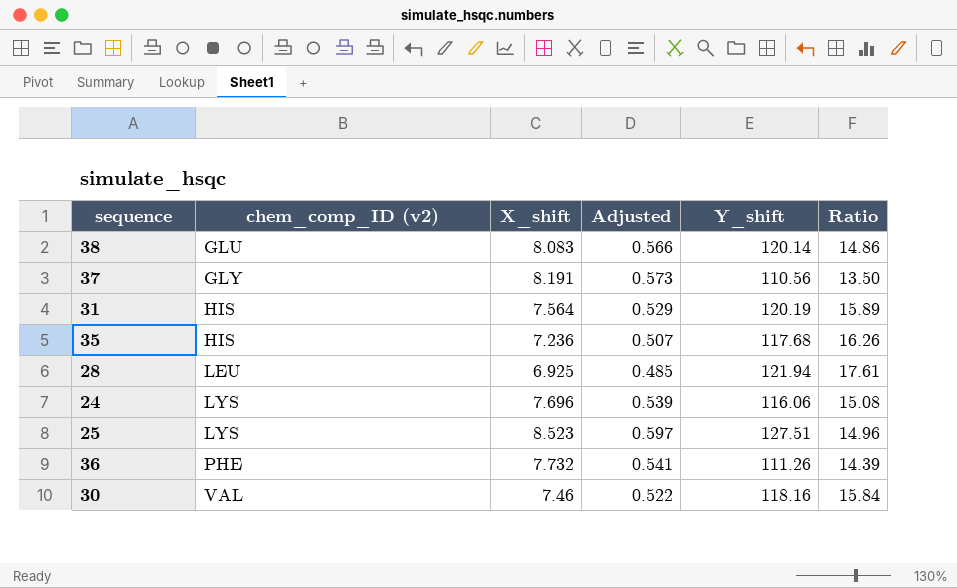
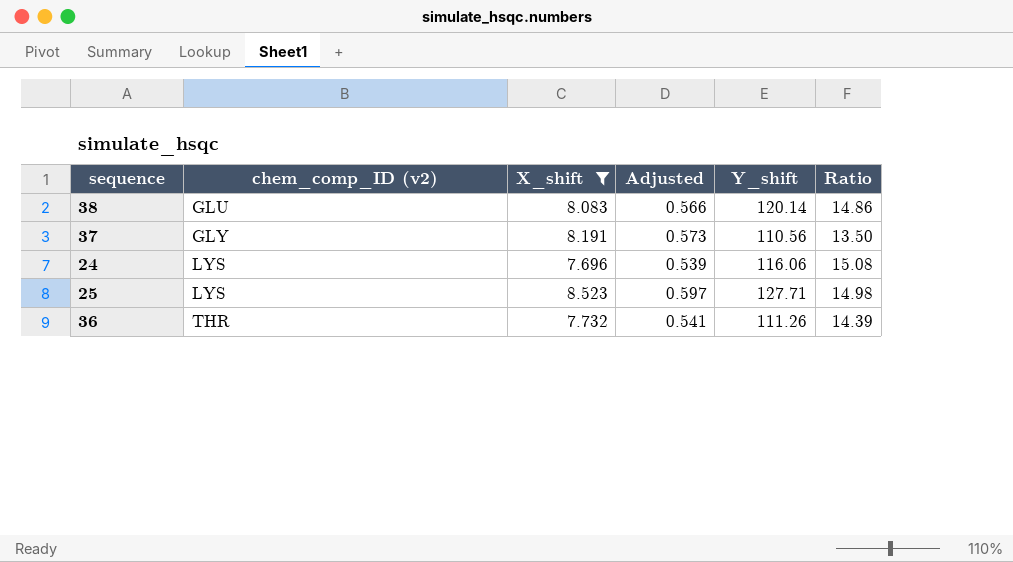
filter: none -> X_shift >= 7.696
25 | Y_shift: 127.51 -> 127.71
25 | Ratio: 14.96 -> 14.98
36 | chem_comp_ID (v2): PHE -> THR

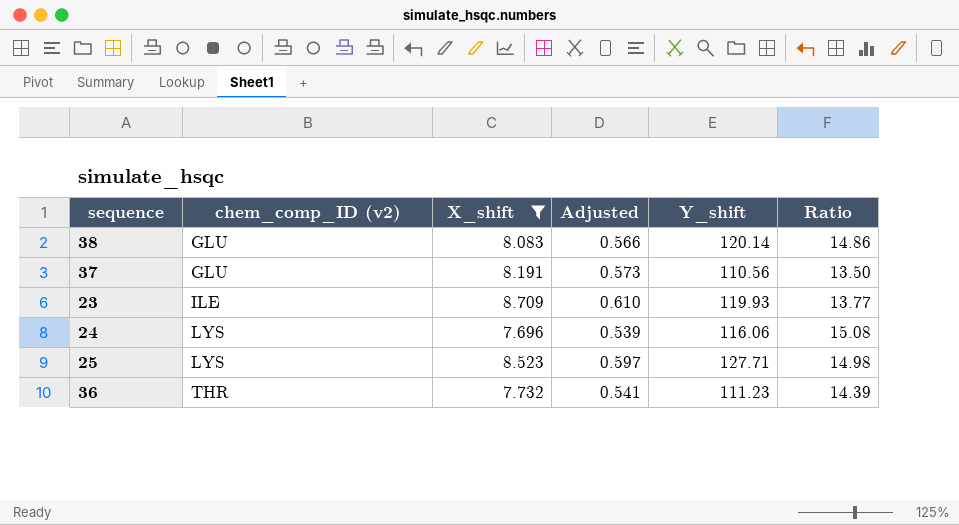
37 | chem_comp_ID (v2): GLY -> GLU
row 23: none -> ILE | 8.709 | 0.610 | 119.93 | 13.77
36 | Y_shift: 111.26 -> 111.23

